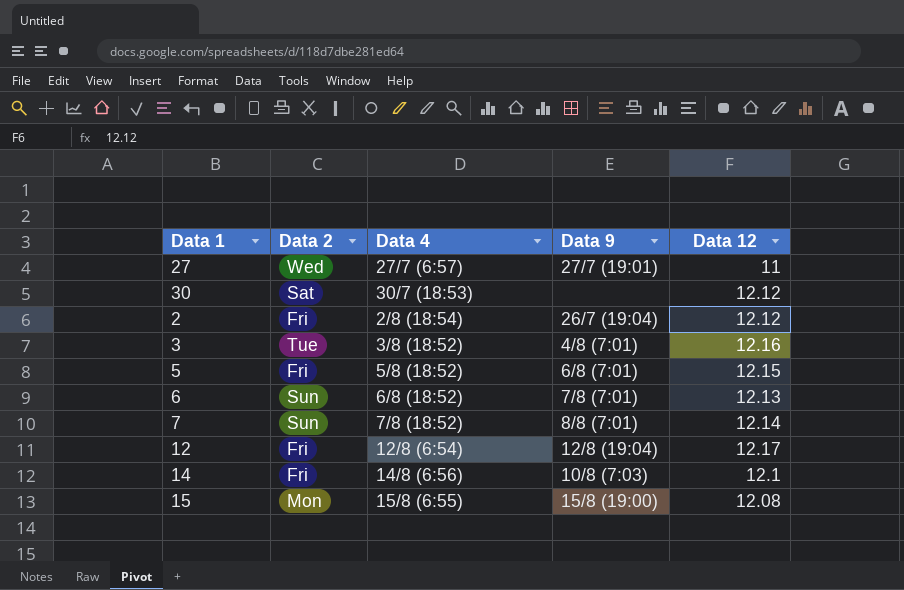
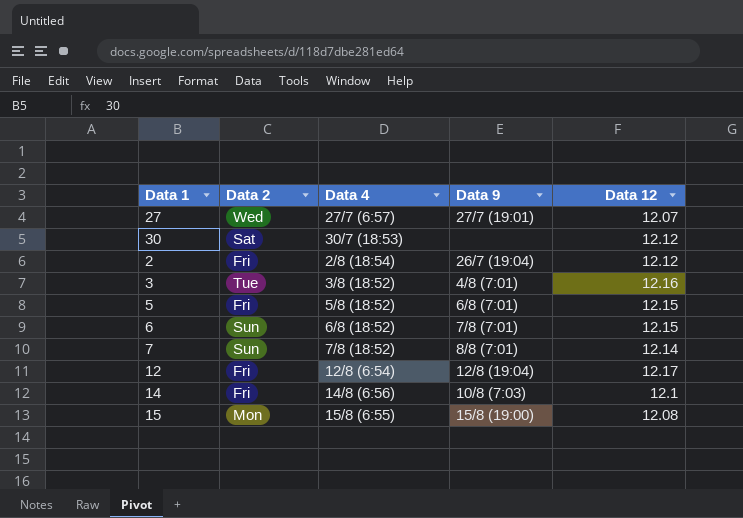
27 | Data 12: 11 -> 12.07
6 | Data 12: 12.13 -> 12.15

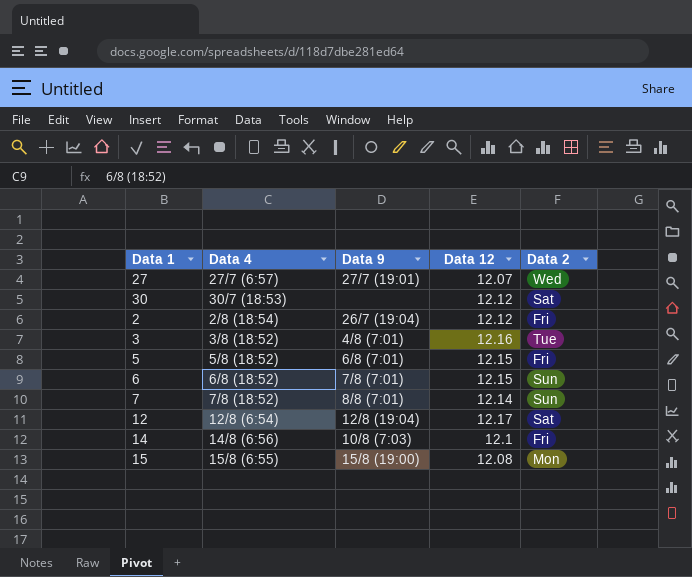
column Data 2 | position: 2 -> 5
12 | Data 2: Fri -> Sat

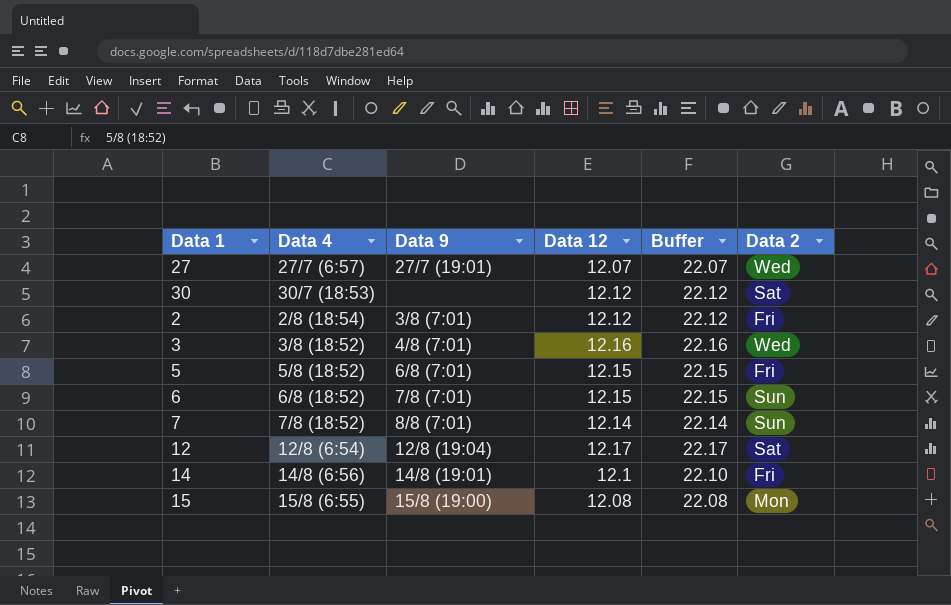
column Buffer | formula: none -> [Data 12] + 10
2 | Data 9: 26/7 (19:04) -> 3/8 (7:01)
3 | Data 2: Tue -> Wed
14 | Data 9: 10/8 (7:03) -> 14/8 (19:01)

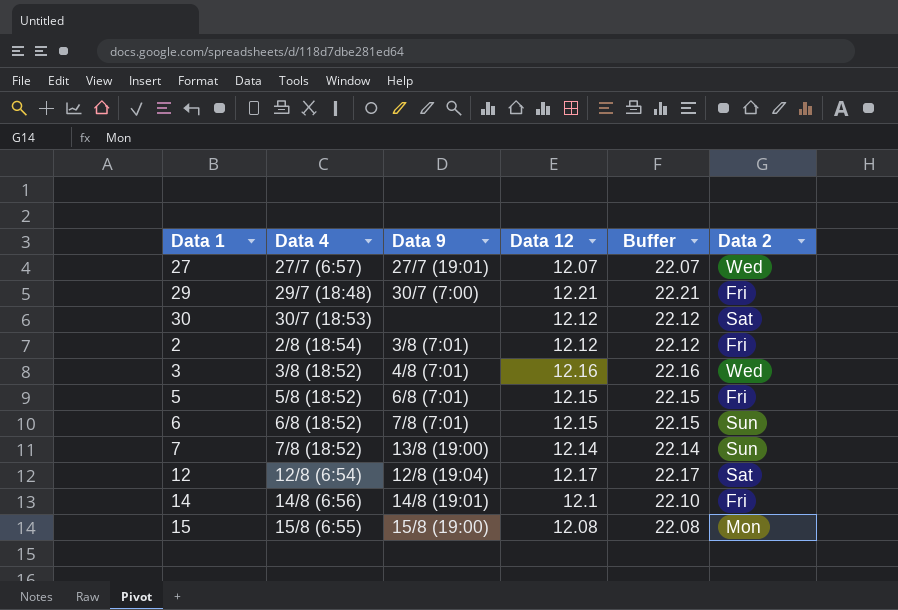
row 29: none -> 29/7 (18:48) | 30/7 (7:00) | 12.21 | 22.21 | Fri
7 | Data 9: 8/8 (7:01) -> 13/8 (19:00)

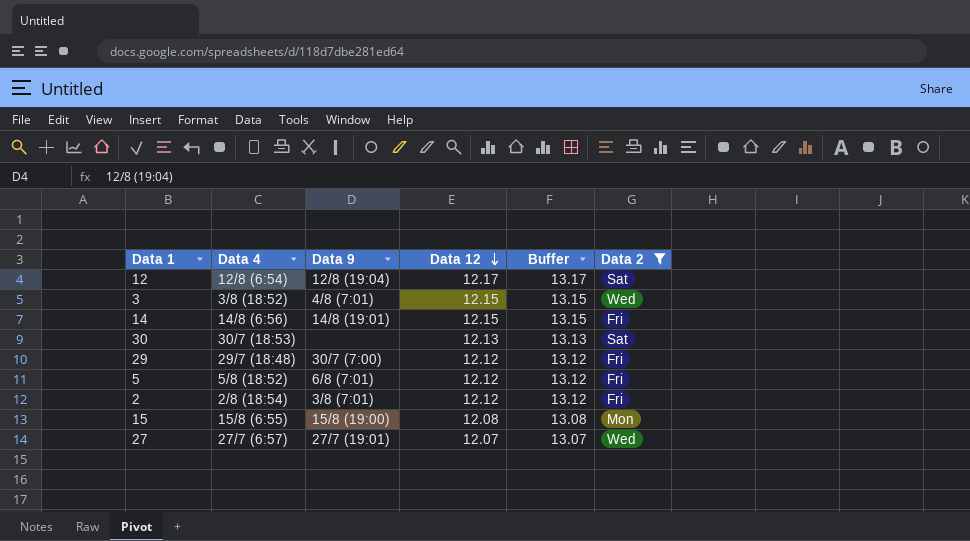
filter: none -> Data 2 != Sun
row order: none -> Data 12 descending
column Buffer | formula: [Data 12] + 10 -> [Data 12] + 1
3 | Data 12: 12.16 -> 12.15
14 | Data 12: 12.1 -> 12.15
30 | Data 12: 12.12 -> 12.13
29 | Data 12: 12.21 -> 12.12
5 | Data 12: 12.15 -> 12.12

